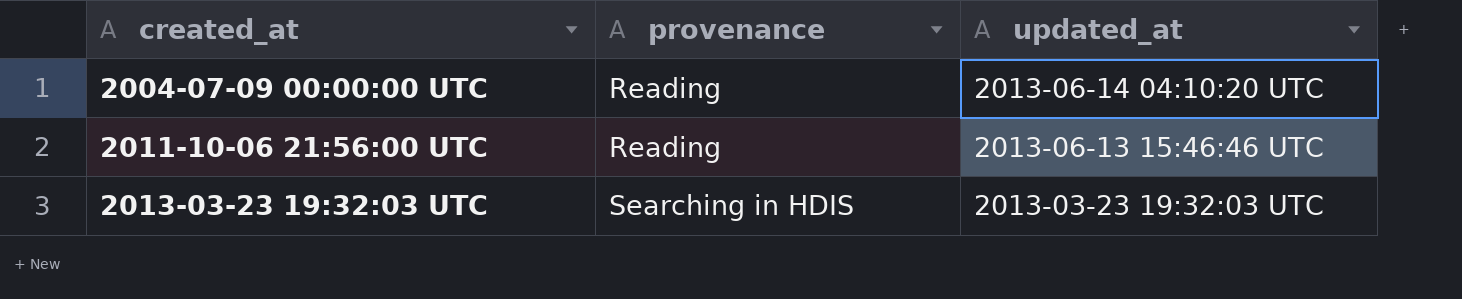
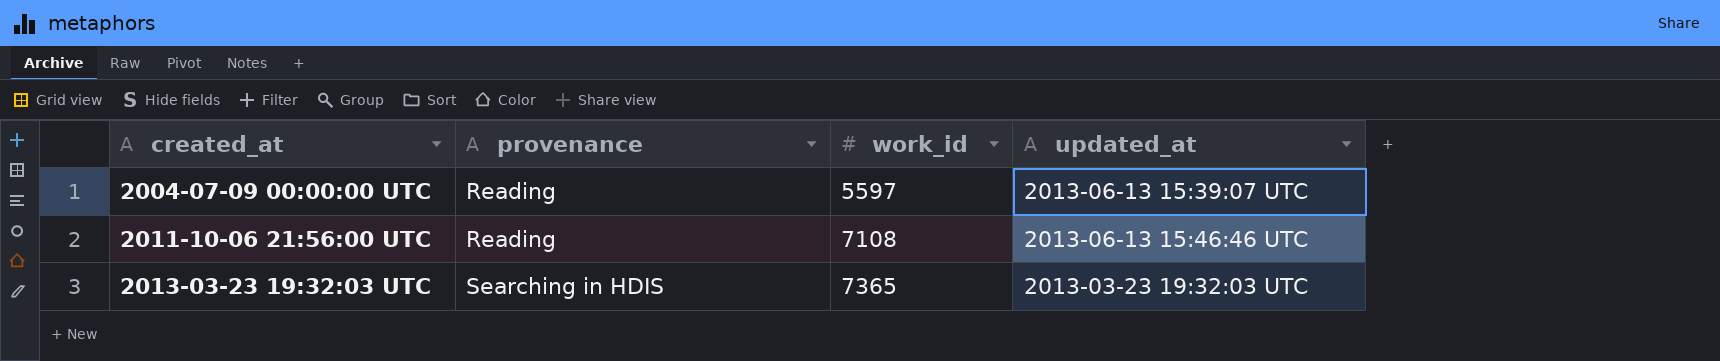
column work_id | position: none -> 3
2004-07-09 00:00:00 UTC | updated_at: 2013-06-14 04:10:20 UTC -> 2013-06-13 15:39:07 UTC

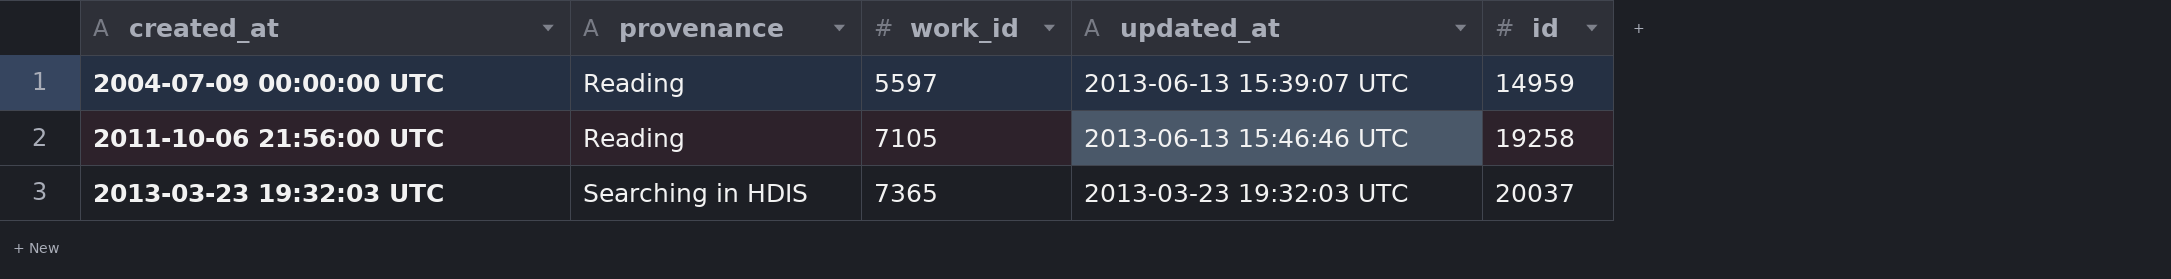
column id | position: none -> 5
2011-10-06 21:56:00 UTC | work_id: 7108 -> 7105

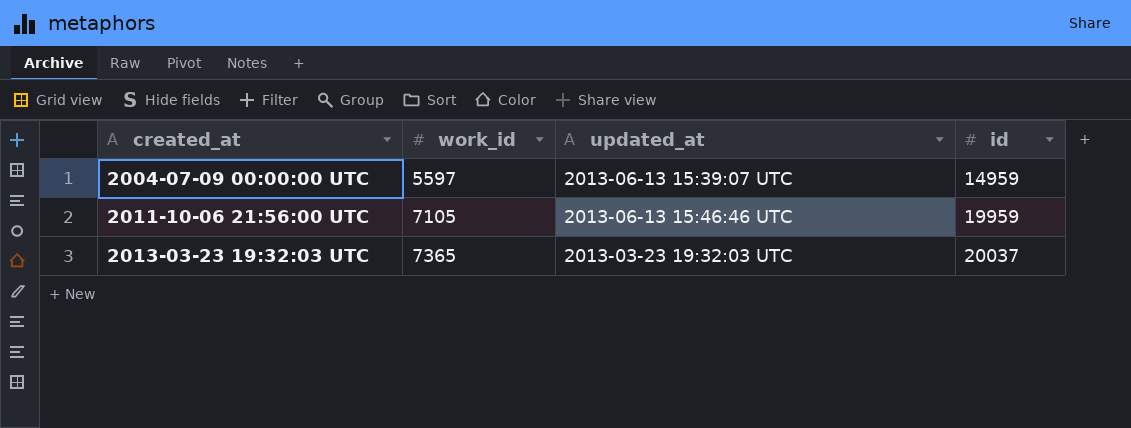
column provenance | position: 2 -> none
2011-10-06 21:56:00 UTC | id: 19258 -> 19959

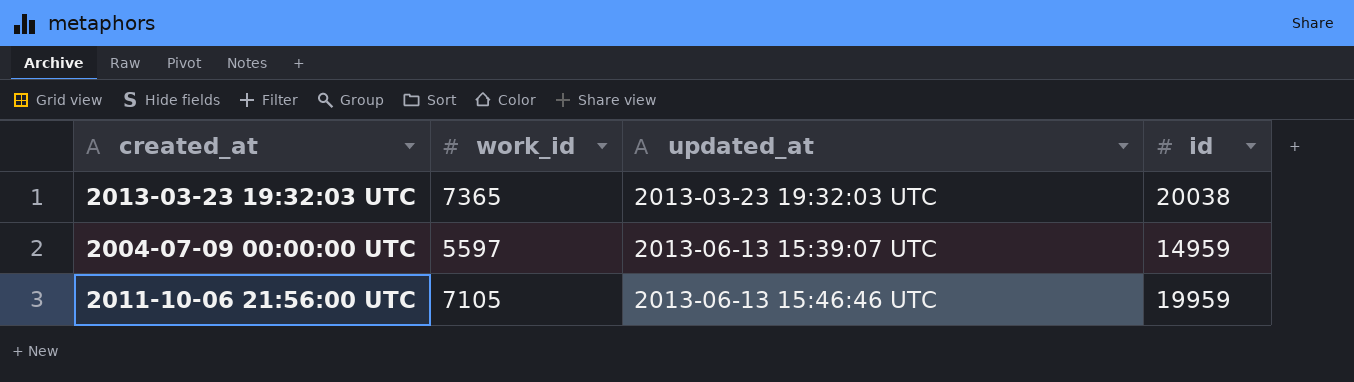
row order: created_at ascending -> updated_at ascending
2013-03-23 19:32:03 UTC | id: 20037 -> 20038

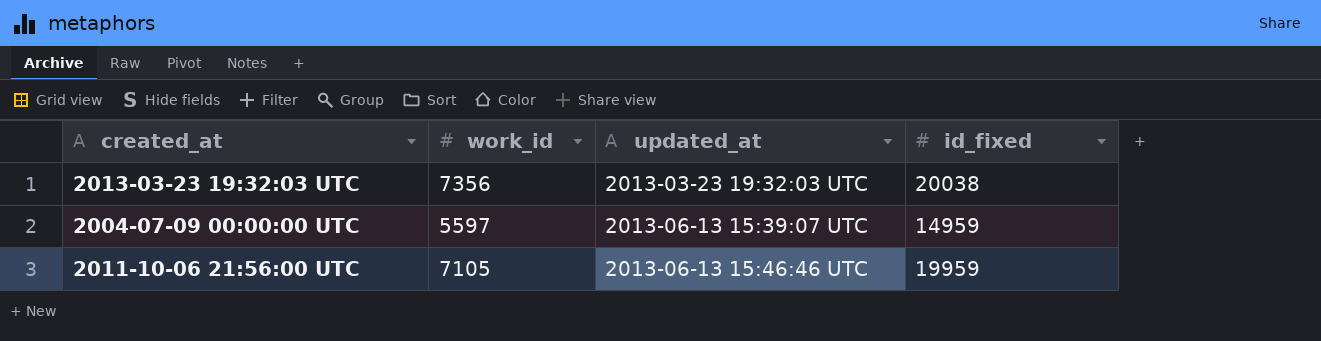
column name: id -> id_fixed
2013-03-23 19:32:03 UTC | work_id: 7365 -> 7356

